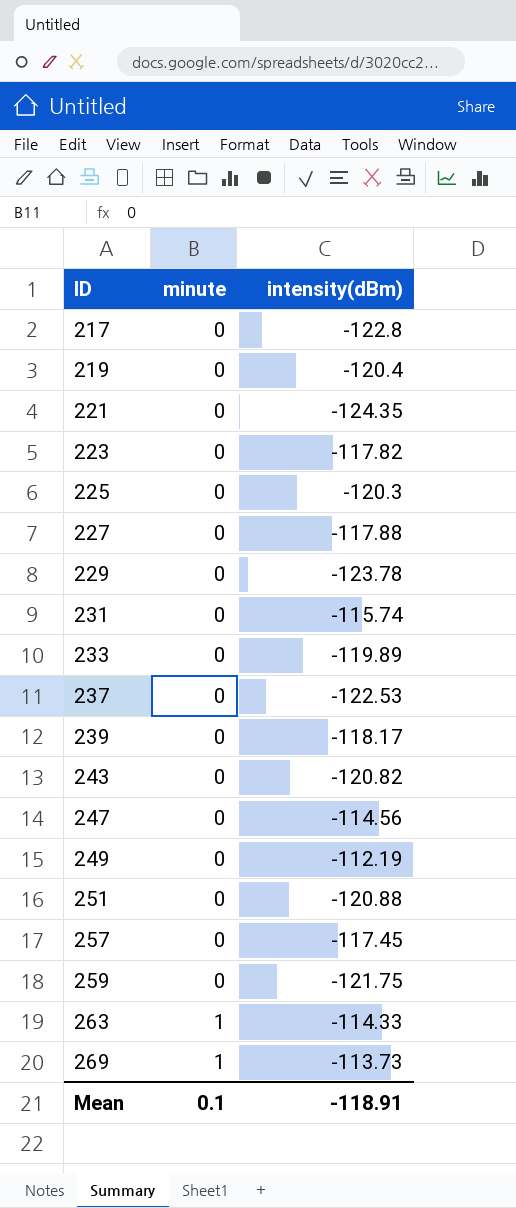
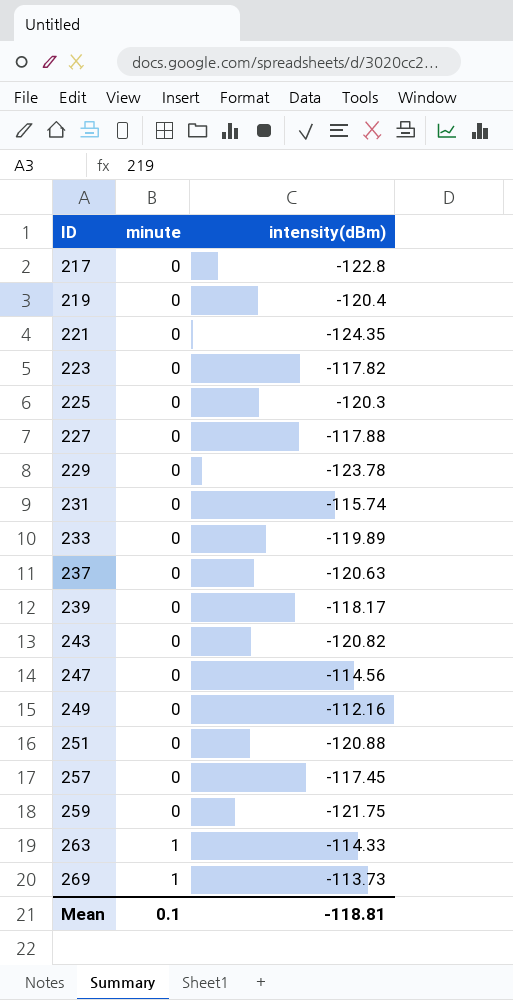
237 | intensity(dBm): -122.53 -> -120.63
249 | intensity(dBm): -112.19 -> -112.16
Mean | intensity(dBm): -118.91 -> -118.81

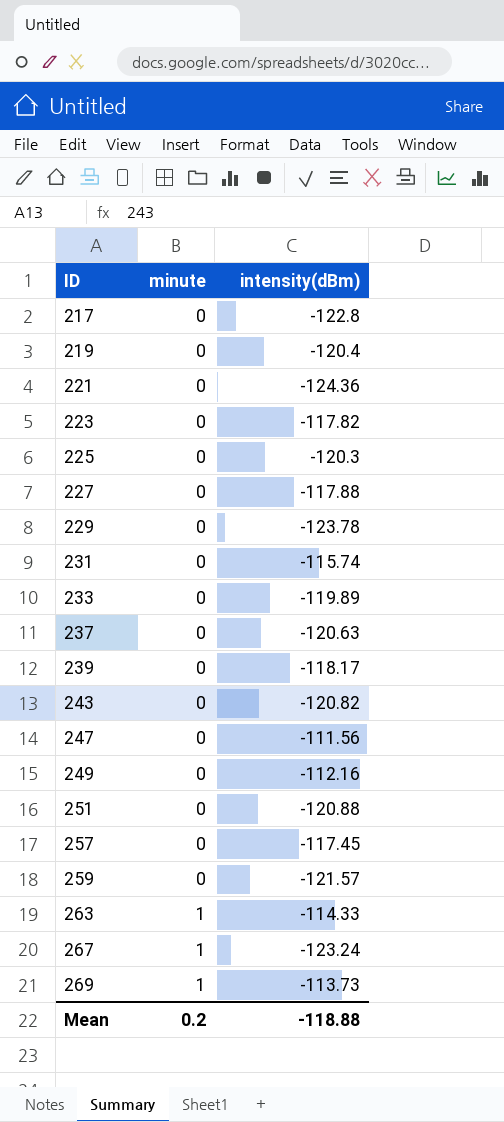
221 | intensity(dBm): -124.35 -> -124.36
247 | intensity(dBm): -114.56 -> -111.56
259 | intensity(dBm): -121.75 -> -121.57
row 267: none -> 1 | -123.24
Mean | minute: 0.1 -> 0.2
Mean | intensity(dBm): -118.81 -> -118.88

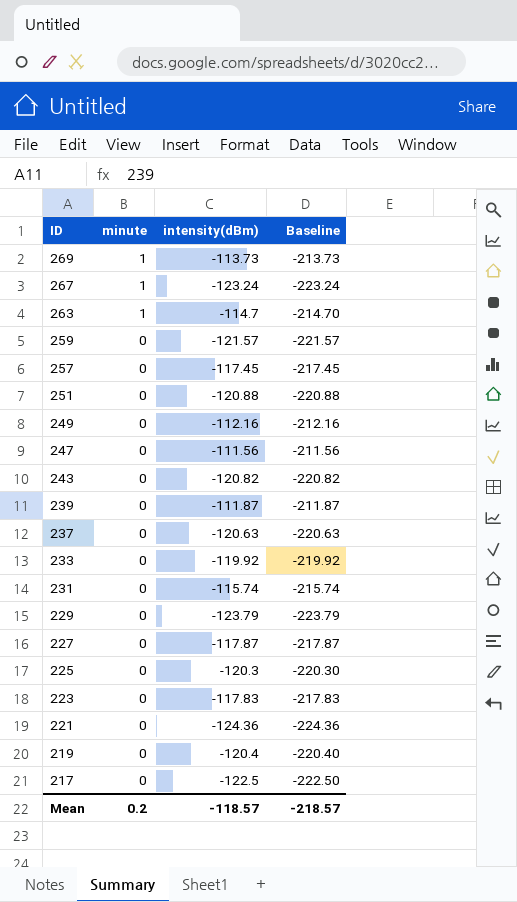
row order: ID ascending -> ID descending
column Baseline | formula: none -> [intensity(dBm)] - 100
263 | intensity(dBm): -114.33 -> -114.7
239 | intensity(dBm): -118.17 -> -111.87
233 | intensity(dBm): -119.89 -> -119.92
229 | intensity(dBm): -123.78 -> -123.79
227 | intensity(dBm): -117.88 -> -117.87
223 | intensity(dBm): -117.82 -> -117.83
217 | intensity(dBm): -122.8 -> -122.5
Mean | intensity(dBm): -118.88 -> -118.57

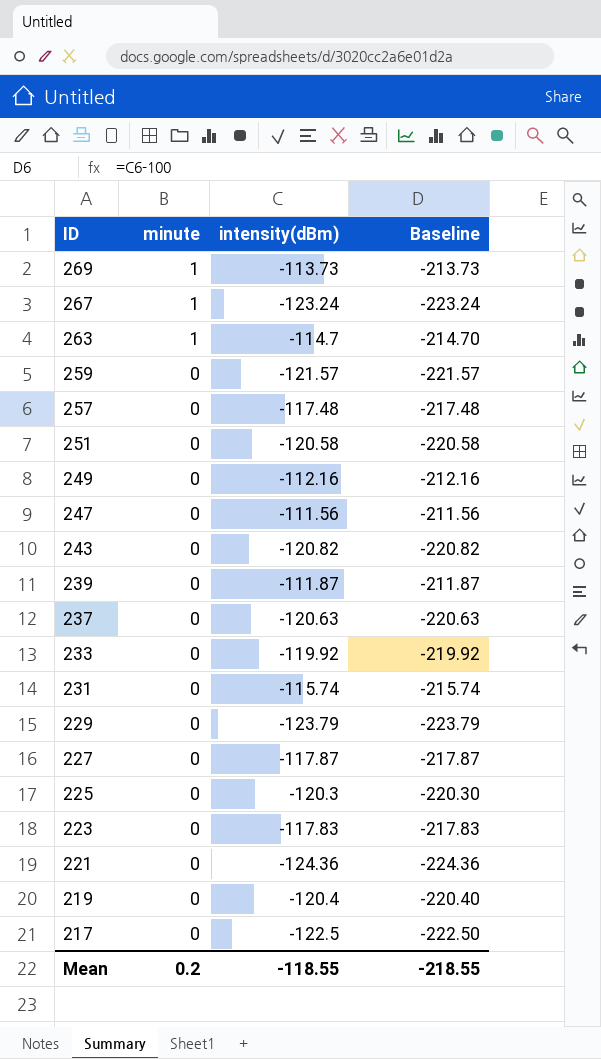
257 | intensity(dBm): -117.45 -> -117.48
257 | Baseline: -217.45 -> -217.48
251 | intensity(dBm): -120.88 -> -120.58
251 | Baseline: -220.88 -> -220.58
Mean | intensity(dBm): -118.57 -> -118.55
Mean | Baseline: -218.57 -> -218.55

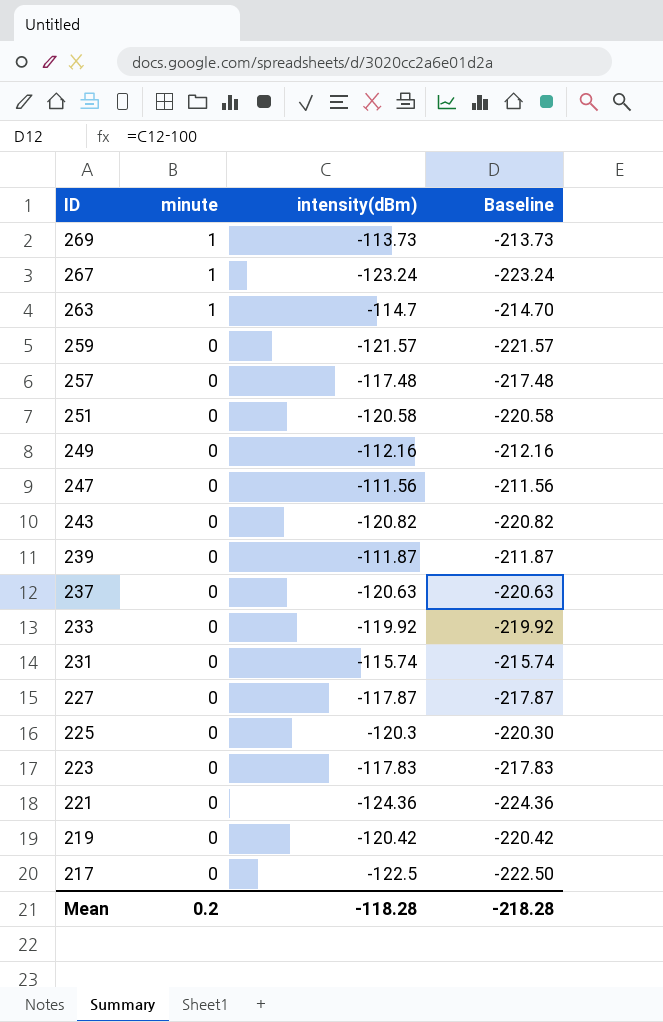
row 229: 0 | -123.79 | -223.79 -> none
219 | intensity(dBm): -120.4 -> -120.42
219 | Baseline: -220.40 -> -220.42
Mean | intensity(dBm): -118.55 -> -118.28
Mean | Baseline: -218.55 -> -218.28

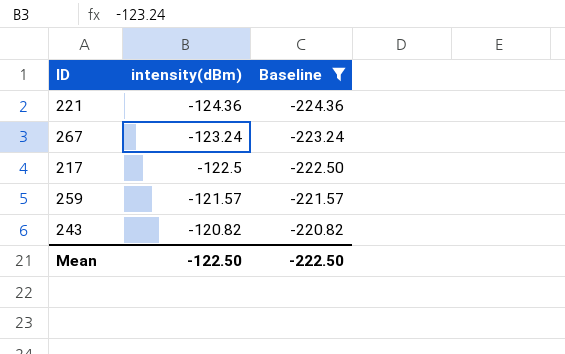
filter: none -> Baseline <= -220.82
row order: ID descending -> intensity(dBm) ascending
column minute | position: 2 -> none
Mean | intensity(dBm): -118.28 -> -122.50
Mean | Baseline: -218.28 -> -222.50

